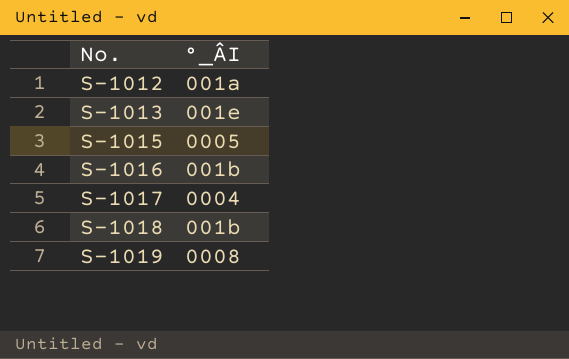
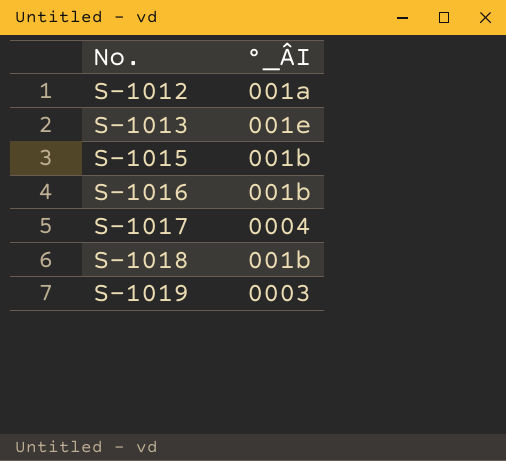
S-1015 | °_ÂI: 0005 -> 001b
S-1019 | °_ÂI: 0008 -> 0003

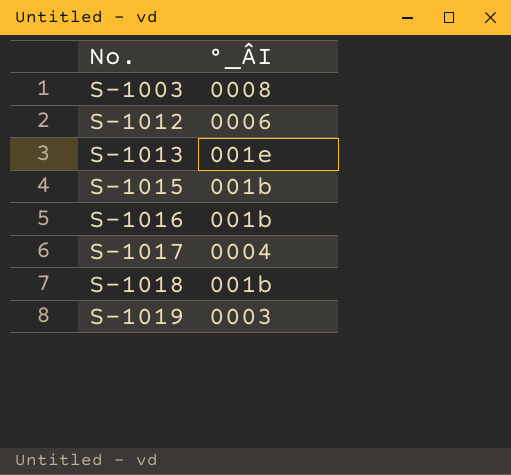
row S-1003: none -> 0008
S-1012 | °_ÂI: 001a -> 0006

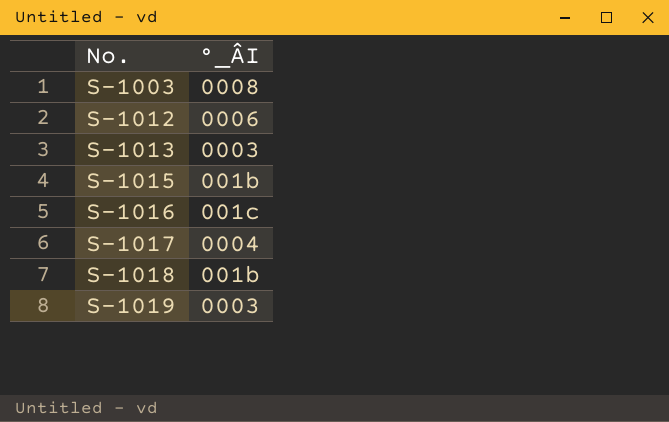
S-1013 | °_ÂI: 001e -> 0003
S-1016 | °_ÂI: 001b -> 001c

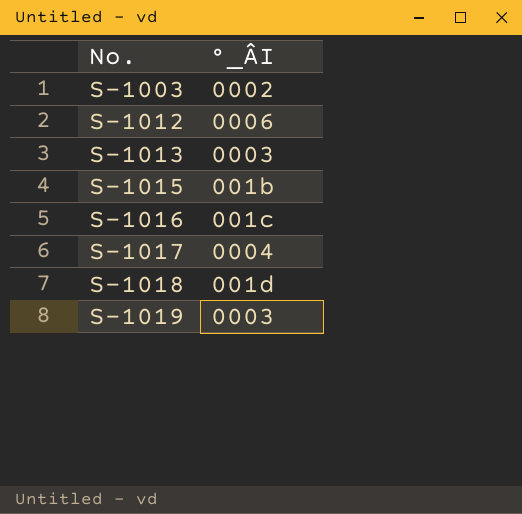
S-1003 | °_ÂI: 0008 -> 0002
S-1018 | °_ÂI: 001b -> 001d

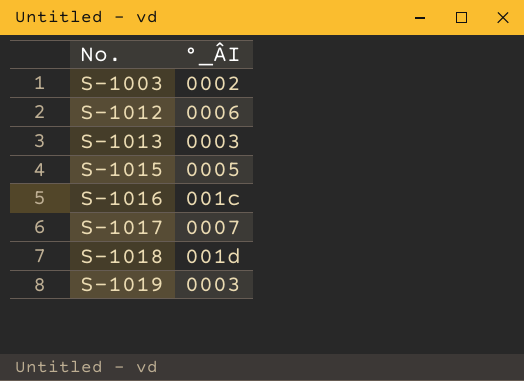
S-1015 | °_ÂI: 001b -> 0005
S-1017 | °_ÂI: 0004 -> 0007

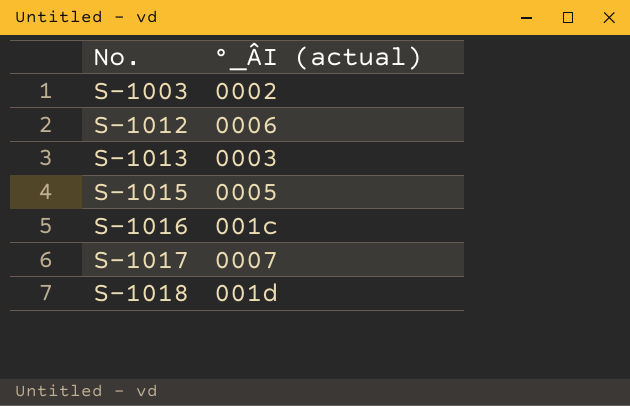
column name: °_ÂI -> °_ÂI (actual)
row S-1019: 0003 -> none

